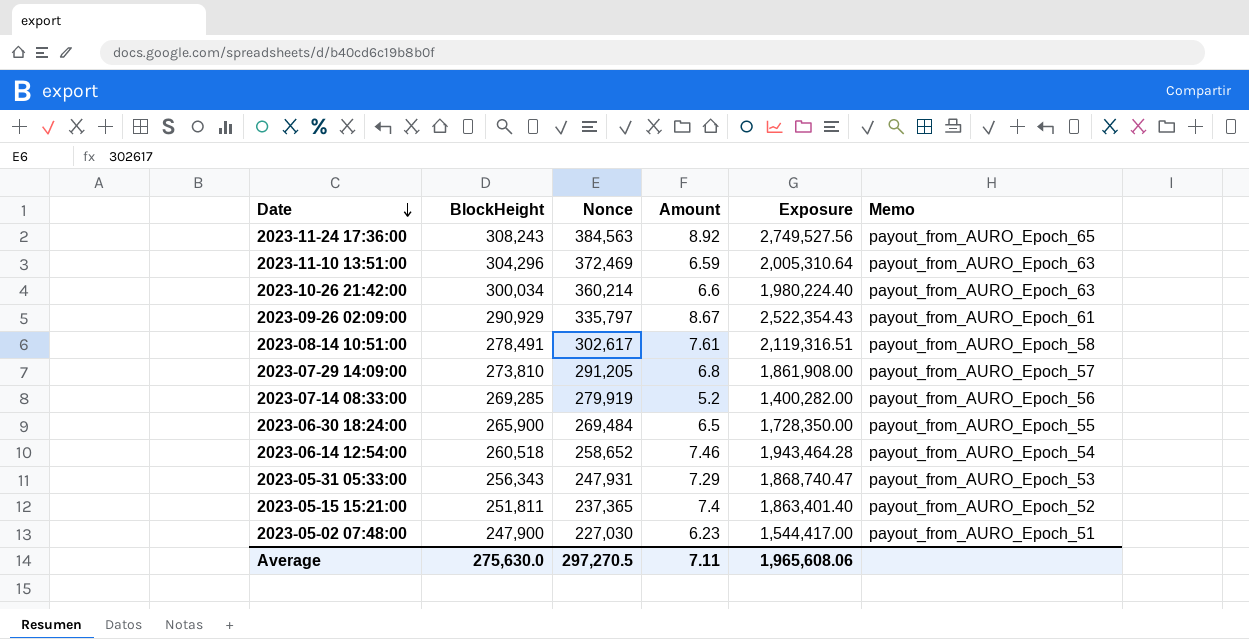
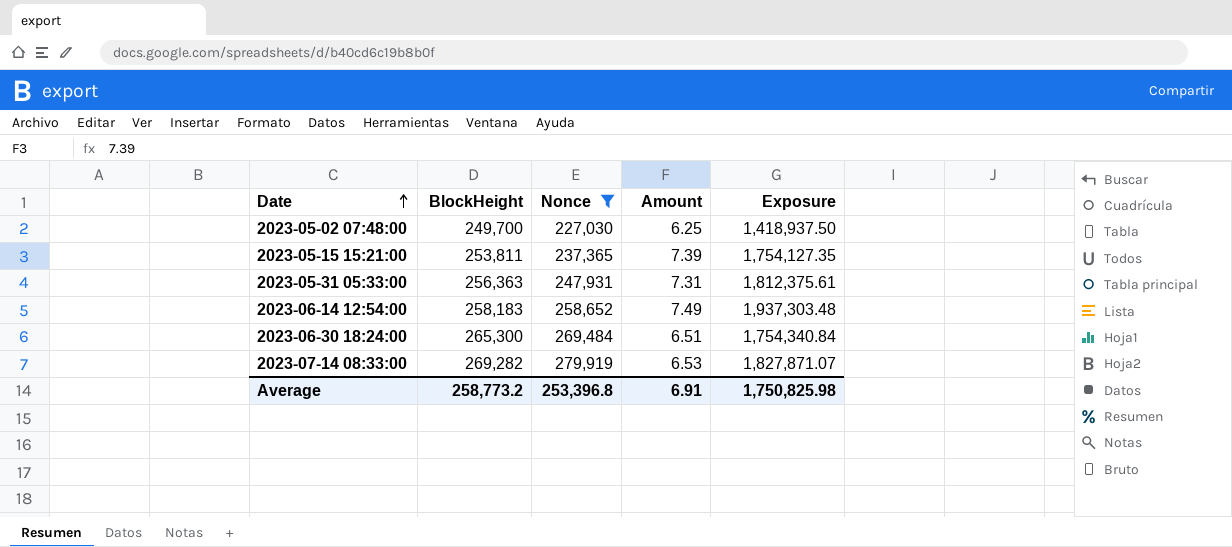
filter: none -> Nonce <= 279,919
row order: Date descending -> Date ascending
column Memo | position: 6 -> none
column Exposure | formula: [BlockHeight] * [Amount] -> [Nonce] * [Amount]
2023-05-02 07:48:00 | BlockHeight: 247,900 -> 249,700
2023-05-02 07:48:00 | Amount: 6.23 -> 6.25
2023-05-15 15:21:00 | BlockHeight: 251,811 -> 253,811
2023-05-15 15:21:00 | Amount: 7.4 -> 7.39
2023-05-31 05:33:00 | BlockHeight: 256,343 -> 256,363
2023-05-31 05:33:00 | Amount: 7.29 -> 7.31
2023-06-14 12:54:00 | BlockHeight: 260,518 -> 258,183
2023-06-14 12:54:00 | Amount: 7.46 -> 7.49
2023-06-30 18:24:00 | BlockHeight: 265,900 -> 265,300
2023-06-30 18:24:00 | Amount: 6.5 -> 6.51
2023-07-14 08:33:00 | BlockHeight: 269,285 -> 269,282
2023-07-14 08:33:00 | Amount: 5.2 -> 6.53
Average | BlockHeight: 275,630.0 -> 258,773.2
Average | Nonce: 297,270.5 -> 253,396.8
Average | Amount: 7.11 -> 6.91
Average | Exposure: 1,965,608.06 -> 1,750,825.98

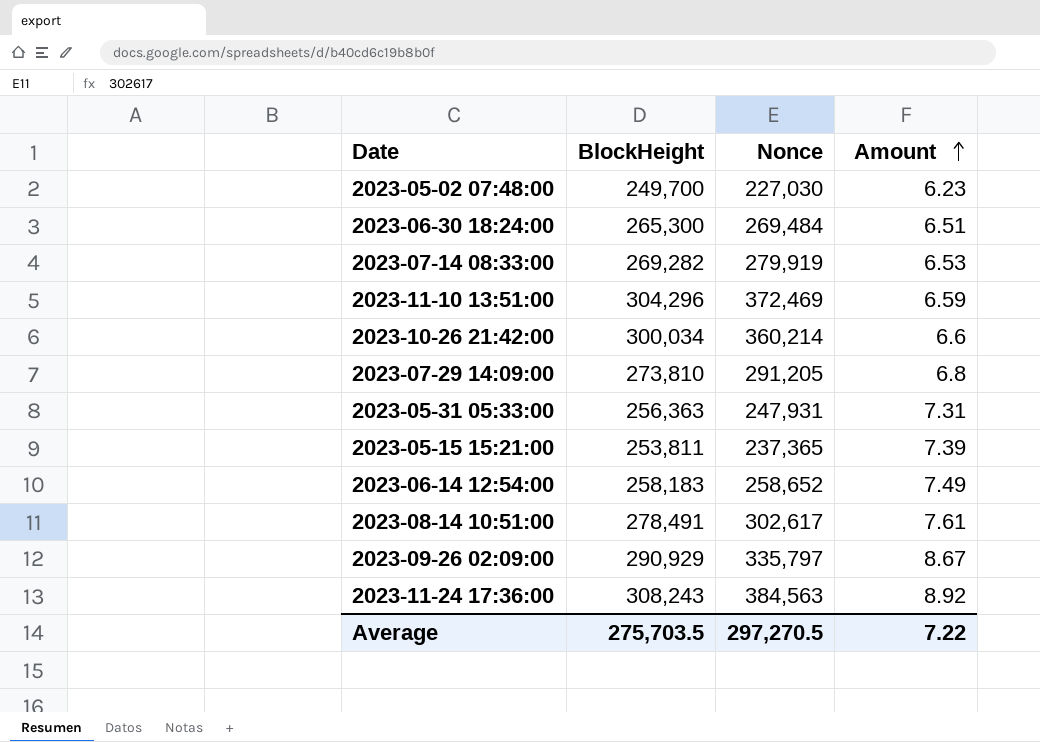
filter: Nonce <= 279,919 -> none
row order: Date ascending -> Amount ascending
column Exposure | formula: [Nonce] * [Amount] -> none
2023-05-02 07:48:00 | Amount: 6.25 -> 6.23
Average | BlockHeight: 258,773.2 -> 275,703.5
Average | Nonce: 253,396.8 -> 297,270.5
Average | Amount: 6.91 -> 7.22

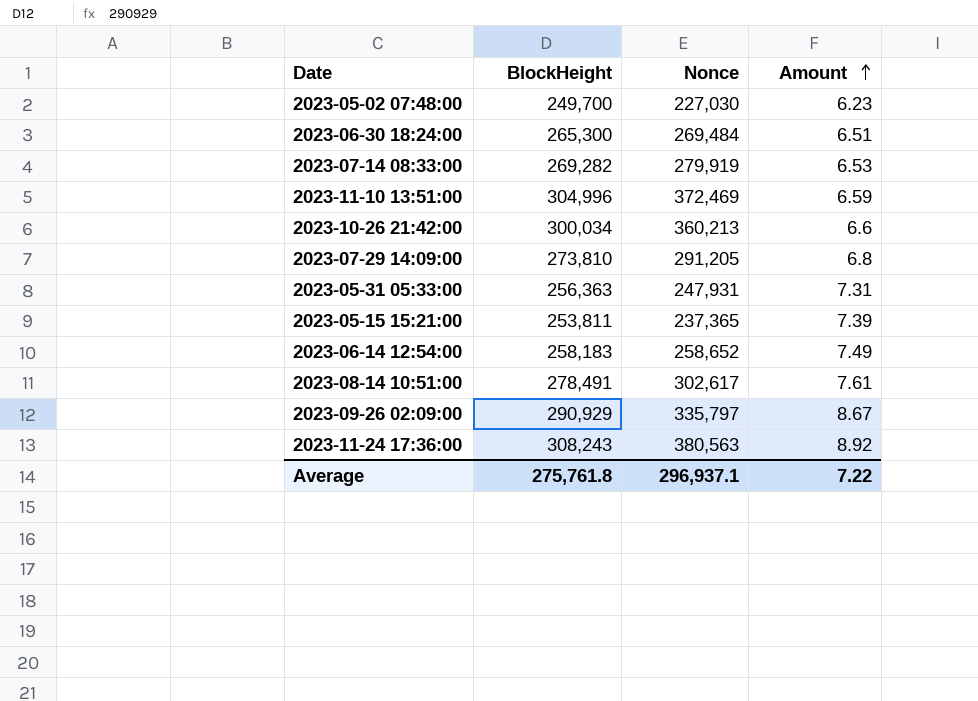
2023-11-10 13:51:00 | BlockHeight: 304,296 -> 304,996
2023-10-26 21:42:00 | Nonce: 360,214 -> 360,213
2023-11-24 17:36:00 | Nonce: 384,563 -> 380,563
Average | BlockHeight: 275,703.5 -> 275,761.8
Average | Nonce: 297,270.5 -> 296,937.1

